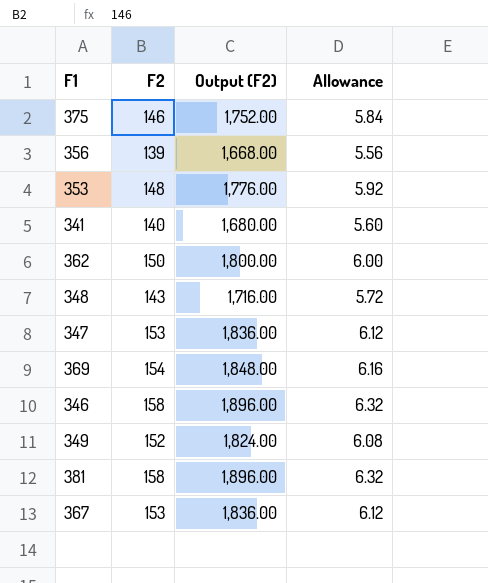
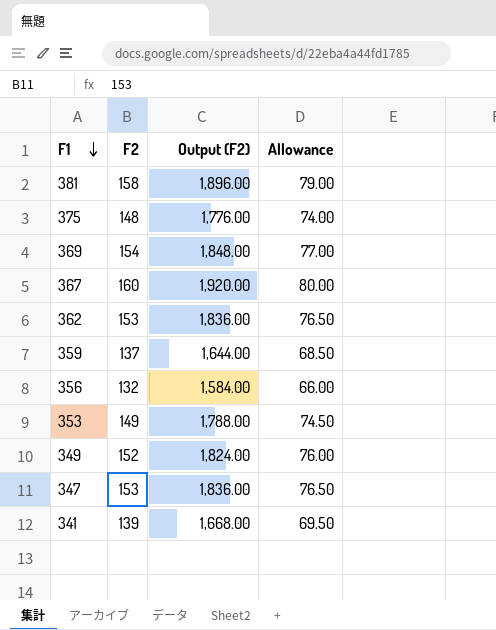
row order: none -> F1 descending
column Allowance | formula: [F2] * 0.04 -> [F2] * 0.5
row 348: 143 | 1,716.00 | 5.72 -> none
row 346: 158 | 1,896.00 | 6.32 -> none
375 | F2: 146 -> 148
375 | Output (F2): 1,752.00 -> 1,776.00
367 | F2: 153 -> 160
367 | Output (F2): 1,836.00 -> 1,920.00
362 | F2: 150 -> 153
362 | Output (F2): 1,800.00 -> 1,836.00
row 359: none -> 137 | 1,644.00 | 68.50
356 | F2: 139 -> 132
356 | Output (F2): 1,668.00 -> 1,584.00
353 | F2: 148 -> 149
353 | Output (F2): 1,776.00 -> 1,788.00
341 | F2: 140 -> 139
341 | Output (F2): 1,680.00 -> 1,668.00

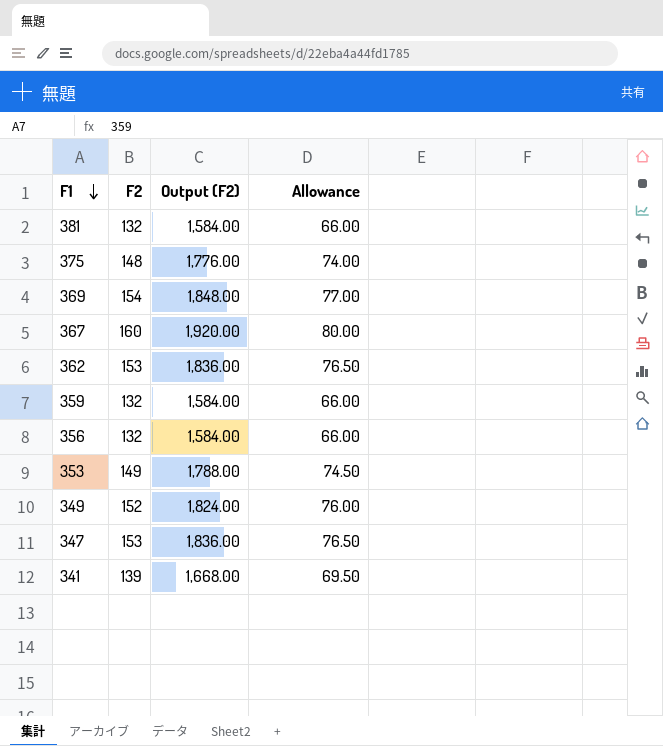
381 | F2: 158 -> 132
381 | Output (F2): 1,896.00 -> 1,584.00
381 | Allowance: 79.00 -> 66.00
359 | F2: 137 -> 132
359 | Output (F2): 1,644.00 -> 1,584.00
359 | Allowance: 68.50 -> 66.00

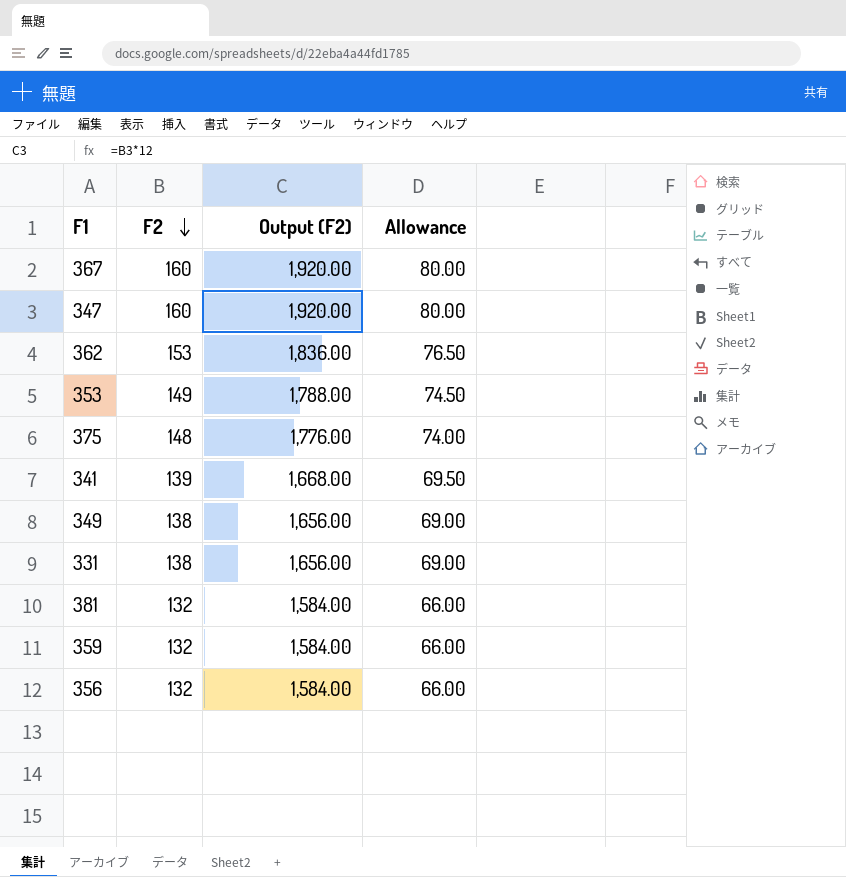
row order: F1 descending -> F2 descending
row 369: 154 | 1,848.00 | 77.00 -> none
347 | F2: 153 -> 160
347 | Output (F2): 1,836.00 -> 1,920.00
347 | Allowance: 76.50 -> 80.00
349 | F2: 152 -> 138
349 | Output (F2): 1,824.00 -> 1,656.00
349 | Allowance: 76.00 -> 69.00
row 331: none -> 138 | 1,656.00 | 69.00

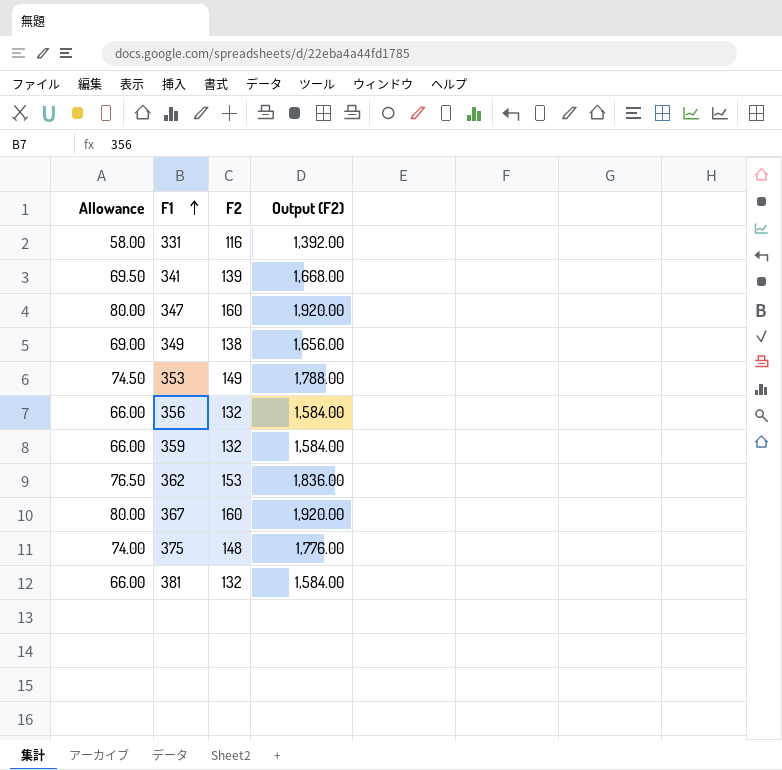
row order: F2 descending -> F1 ascending
column Allowance | position: 4 -> 1
331 | Allowance: 69.00 -> 58.00
331 | F2: 138 -> 116
331 | Output (F2): 1,656.00 -> 1,392.00

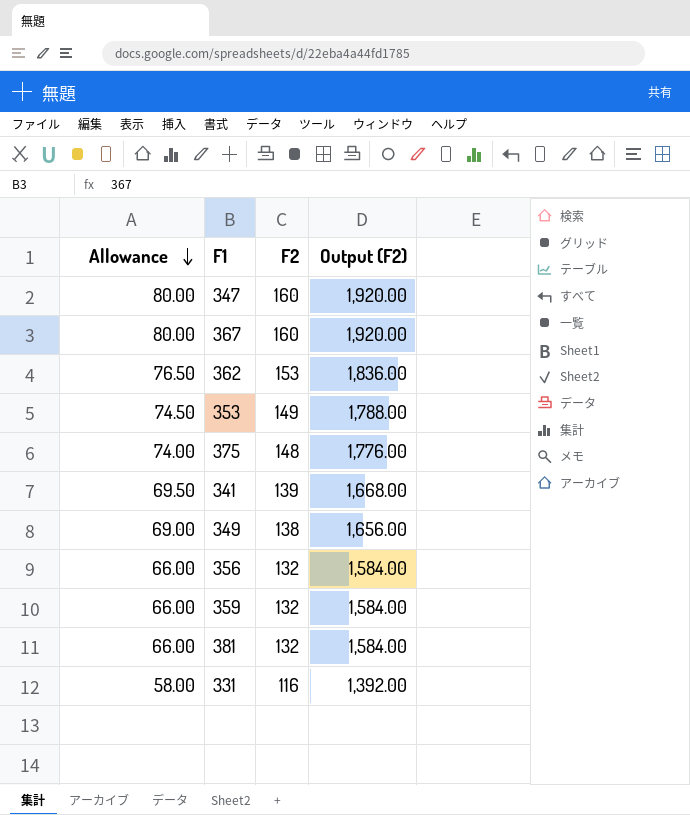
row order: F1 ascending -> Allowance descending

